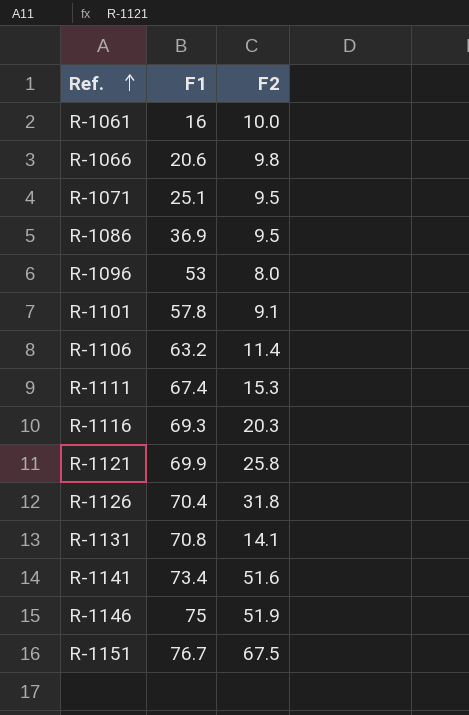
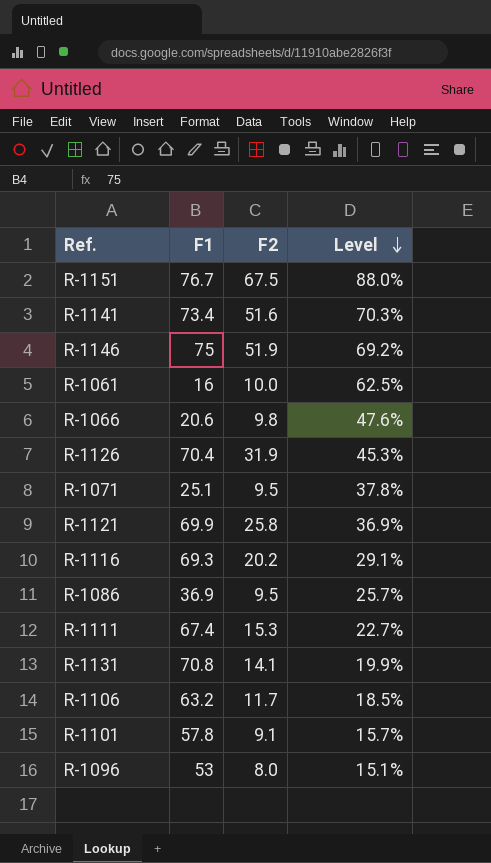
row order: Ref. ascending -> Level descending
column Level | formula: none -> [F2] / [F1]
R-1126 | F2: 31.8 -> 31.9
R-1116 | F2: 20.3 -> 20.2
R-1106 | F2: 11.4 -> 11.7

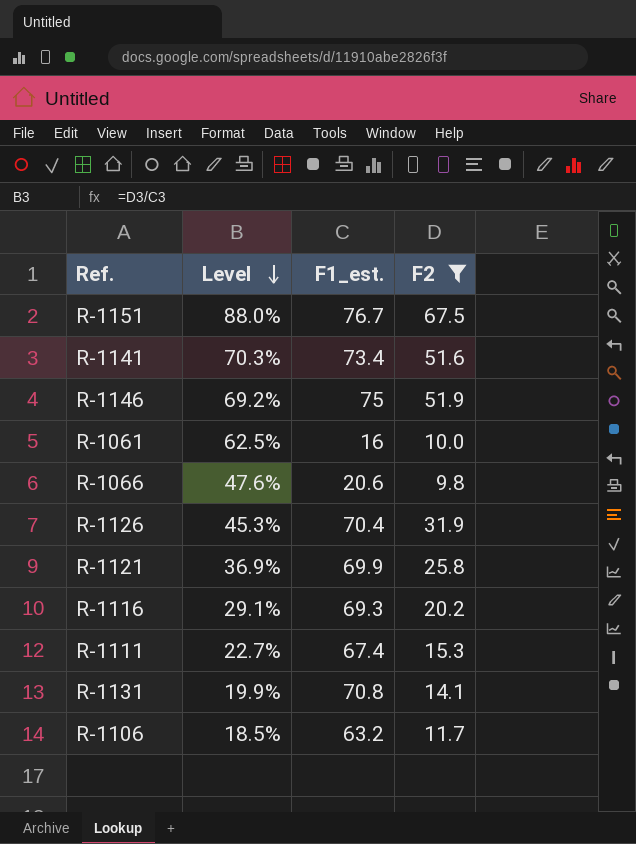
filter: none -> F2 >= 9.8
column Level | position: 4 -> 2
column name: F1 -> F1_est.

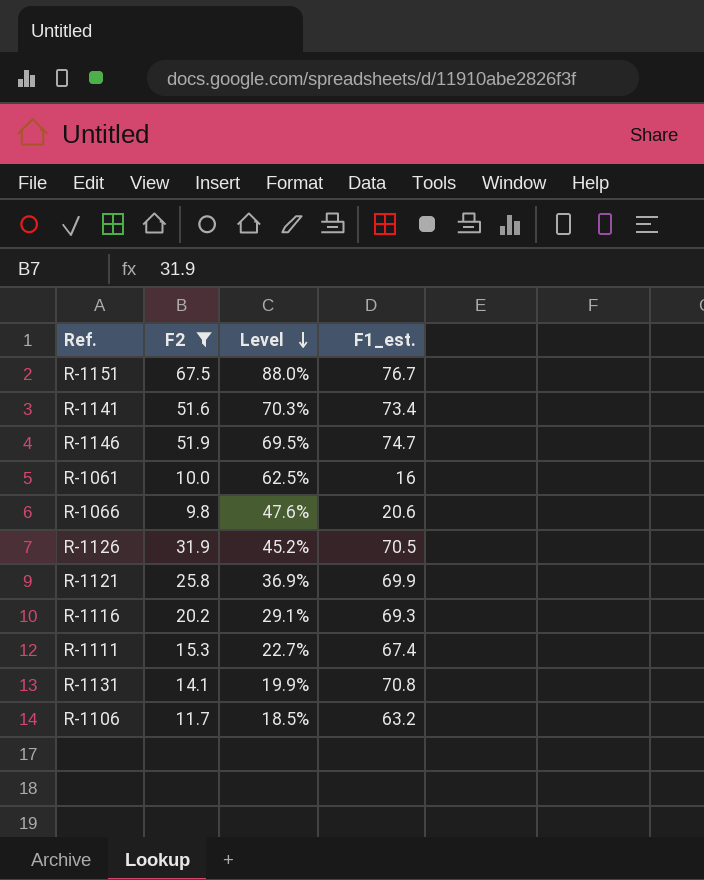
column F2 | position: 4 -> 2
R-1146 | Level: 69.2% -> 69.5%
R-1146 | F1_est.: 75 -> 74.7
R-1126 | Level: 45.3% -> 45.2%
R-1126 | F1_est.: 70.4 -> 70.5

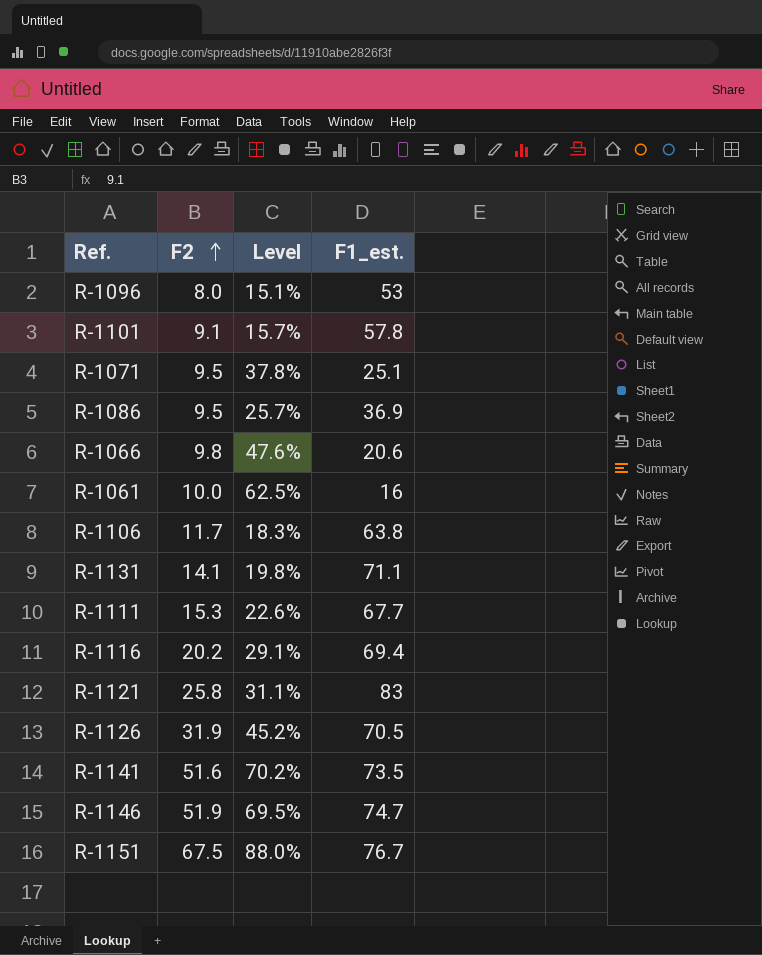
filter: F2 >= 9.8 -> none
row order: Level descending -> F2 ascending
R-1106 | Level: 18.5% -> 18.3%
R-1106 | F1_est.: 63.2 -> 63.8
R-1131 | Level: 19.9% -> 19.8%
R-1131 | F1_est.: 70.8 -> 71.1
R-1111 | Level: 22.7% -> 22.6%
R-1111 | F1_est.: 67.4 -> 67.7
R-1116 | F1_est.: 69.3 -> 69.4
R-1121 | Level: 36.9% -> 31.1%
R-1121 | F1_est.: 69.9 -> 83
R-1141 | Level: 70.3% -> 70.2%
R-1141 | F1_est.: 73.4 -> 73.5

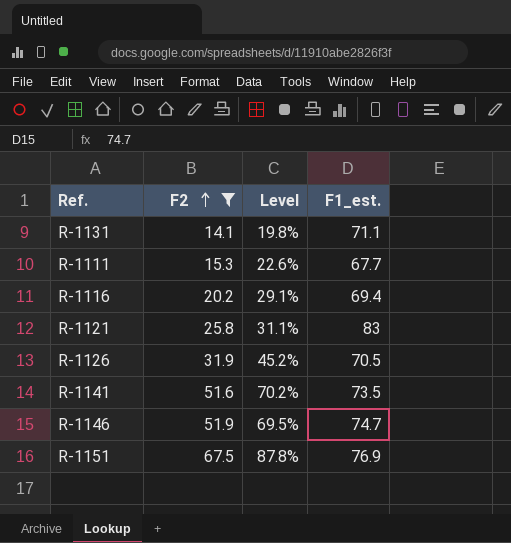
filter: none -> F2 >= 14.1
R-1151 | Level: 88.0% -> 87.8%
R-1151 | F1_est.: 76.7 -> 76.9

